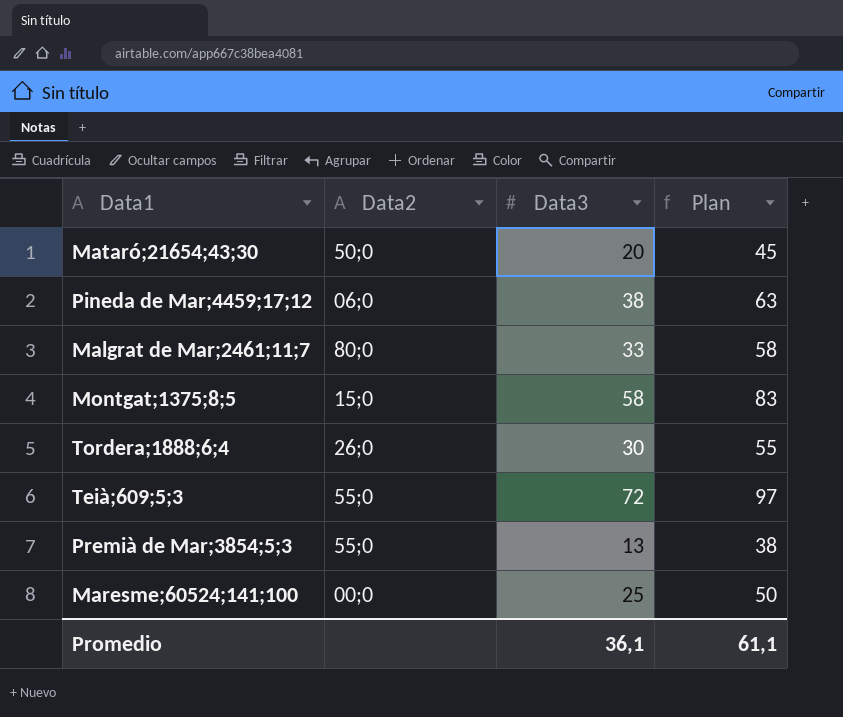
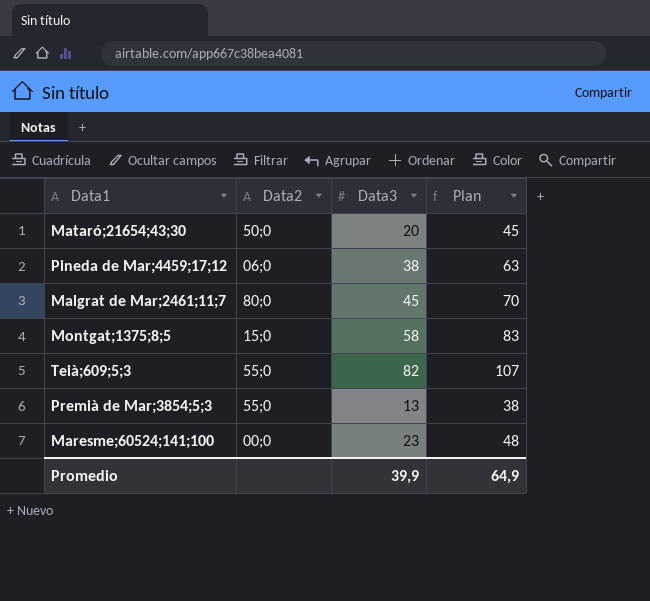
row Tordera;1888;6;4: 26;0 | 30 | 55 -> none
Malgrat de Mar;2461;11;7 | Data3: 33 -> 45
Malgrat de Mar;2461;11;7 | Plan: 58 -> 70
Teià;609;5;3 | Data3: 72 -> 82
Teià;609;5;3 | Plan: 97 -> 107
Maresme;60524;141;100 | Data3: 25 -> 23
Maresme;60524;141;100 | Plan: 50 -> 48
Promedio | Data3: 36,1 -> 39,9
Promedio | Plan: 61,1 -> 64,9

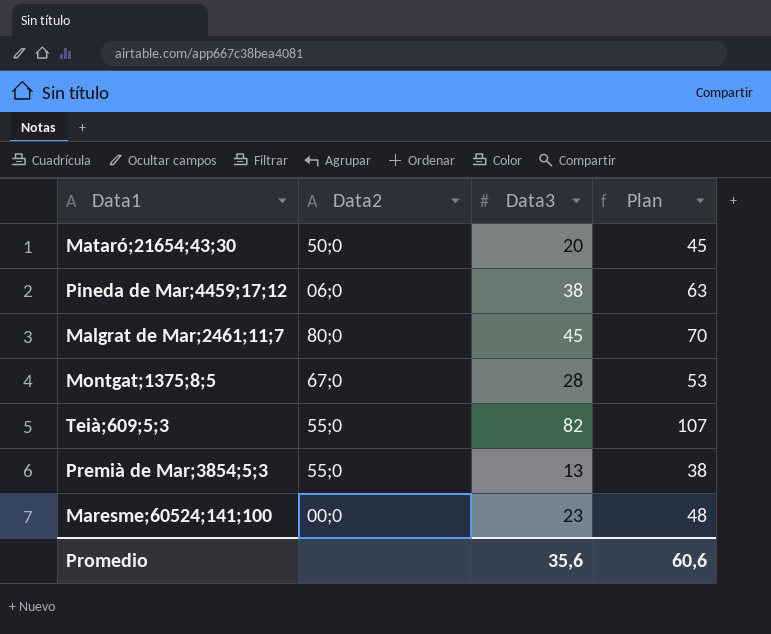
Montgat;1375;8;5 | Data2: 15;0 -> 67;0
Montgat;1375;8;5 | Data3: 58 -> 28
Montgat;1375;8;5 | Plan: 83 -> 53
Promedio | Data3: 39,9 -> 35,6
Promedio | Plan: 64,9 -> 60,6

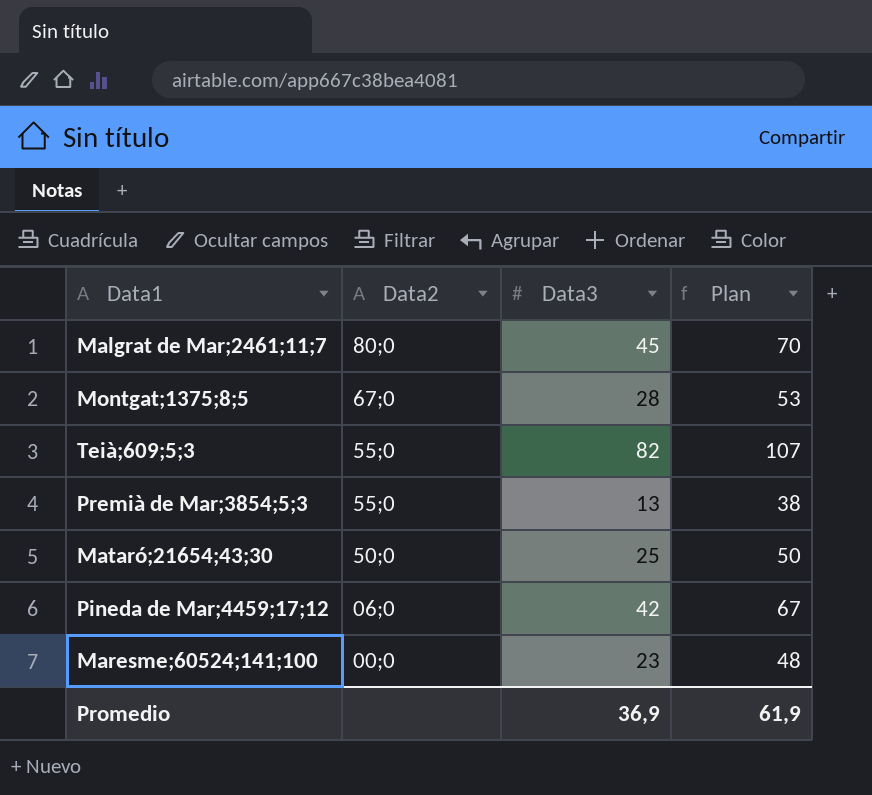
row order: none -> Data2 descending
Mataró;21654;43;30 | Data3: 20 -> 25
Mataró;21654;43;30 | Plan: 45 -> 50
Pineda de Mar;4459;17;12 | Data3: 38 -> 42
Pineda de Mar;4459;17;12 | Plan: 63 -> 67
Promedio | Data3: 35,6 -> 36,9
Promedio | Plan: 60,6 -> 61,9

